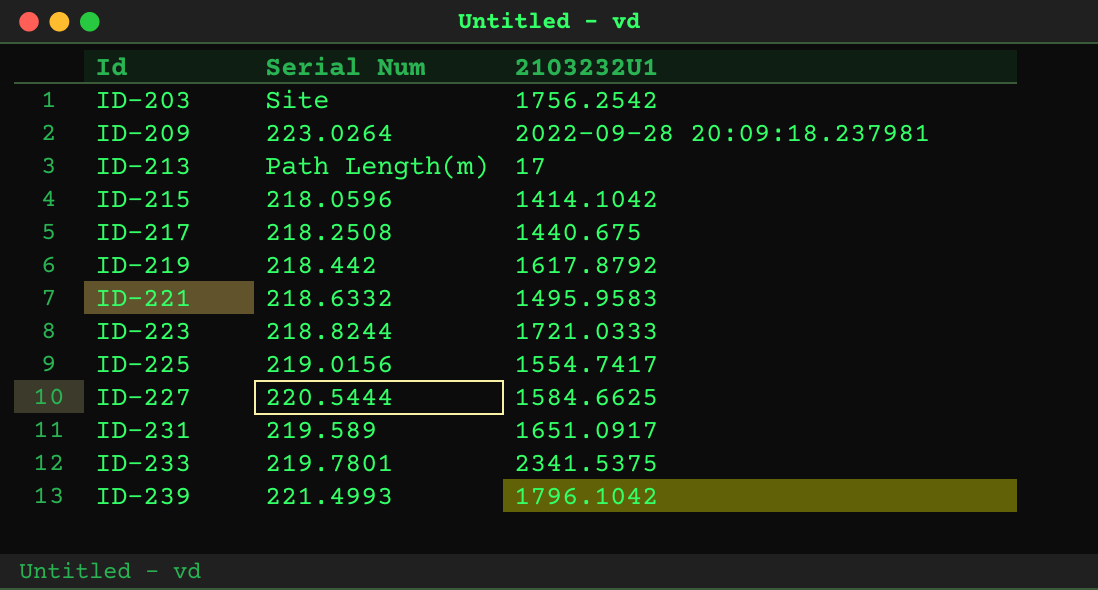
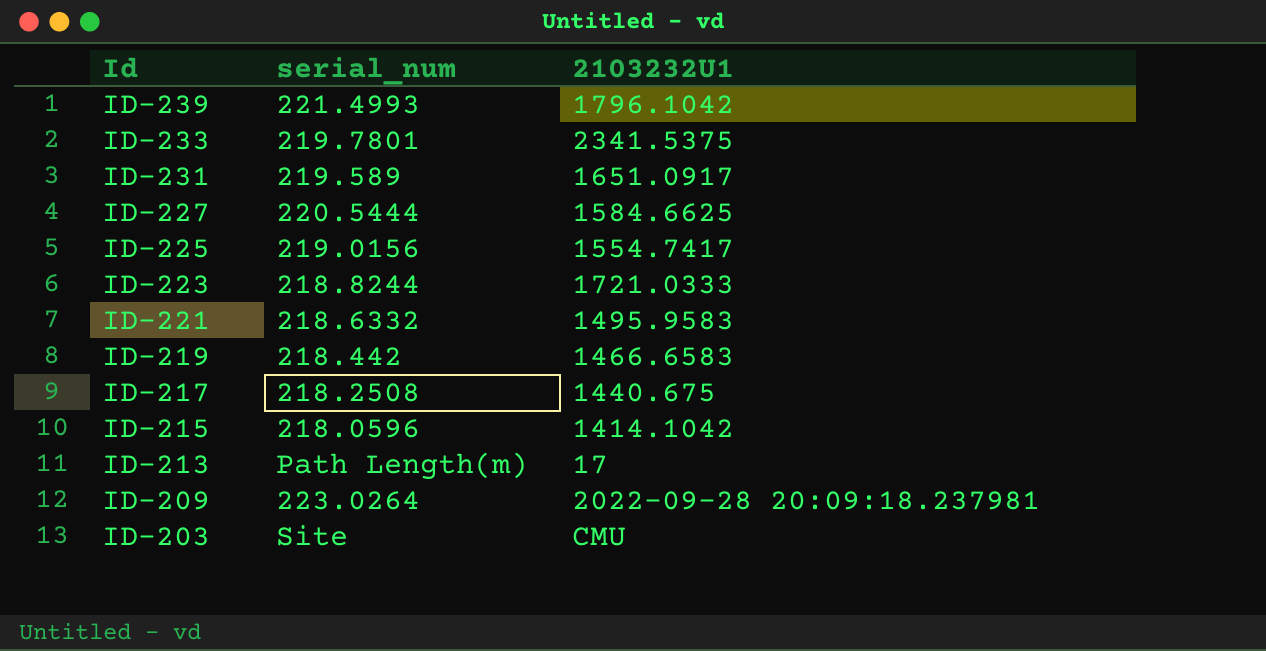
row order: Id ascending -> Id descending
column name: Serial Num -> serial_num
ID-219 | 2103232U1: 1617.8792 -> 1466.6583
ID-203 | 2103232U1: 1756.2542 -> CMU

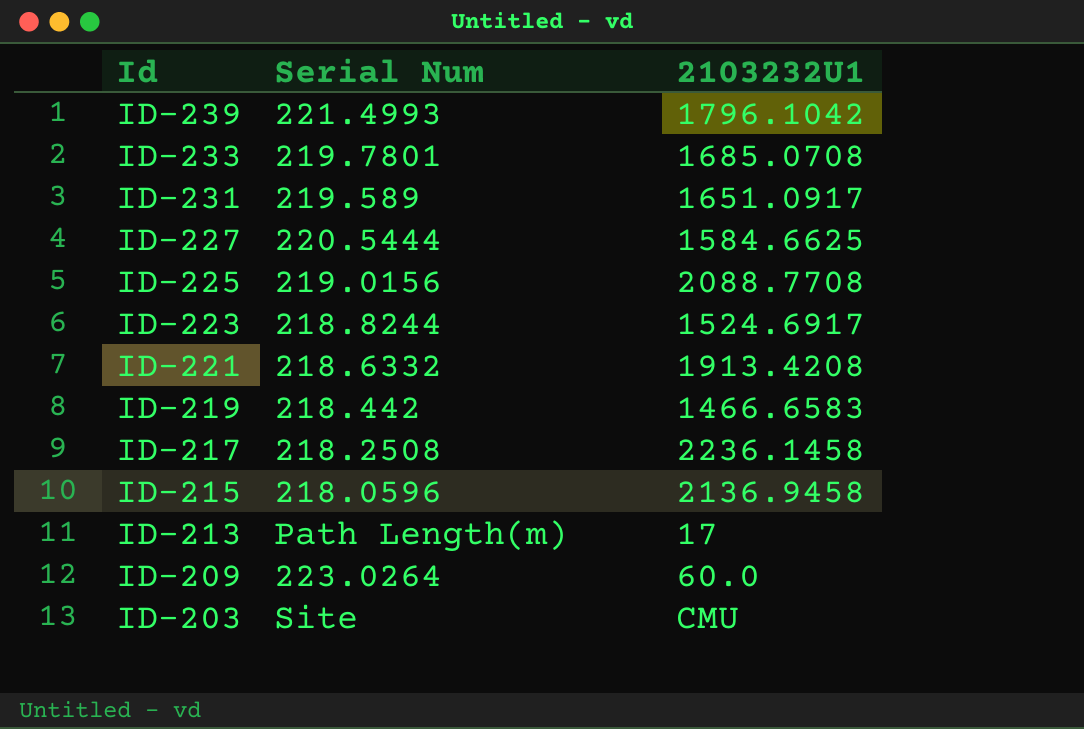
column name: serial_num -> Serial Num
ID-233 | 2103232U1: 2341.5375 -> 1685.0708
ID-225 | 2103232U1: 1554.7417 -> 2088.7708
ID-223 | 2103232U1: 1721.0333 -> 1524.6917
ID-221 | 2103232U1: 1495.9583 -> 1913.4208
ID-217 | 2103232U1: 1440.675 -> 2236.1458
ID-215 | 2103232U1: 1414.1042 -> 2136.9458
ID-209 | 2103232U1: 2022-09-28 20:09:18.237981 -> 60.0

